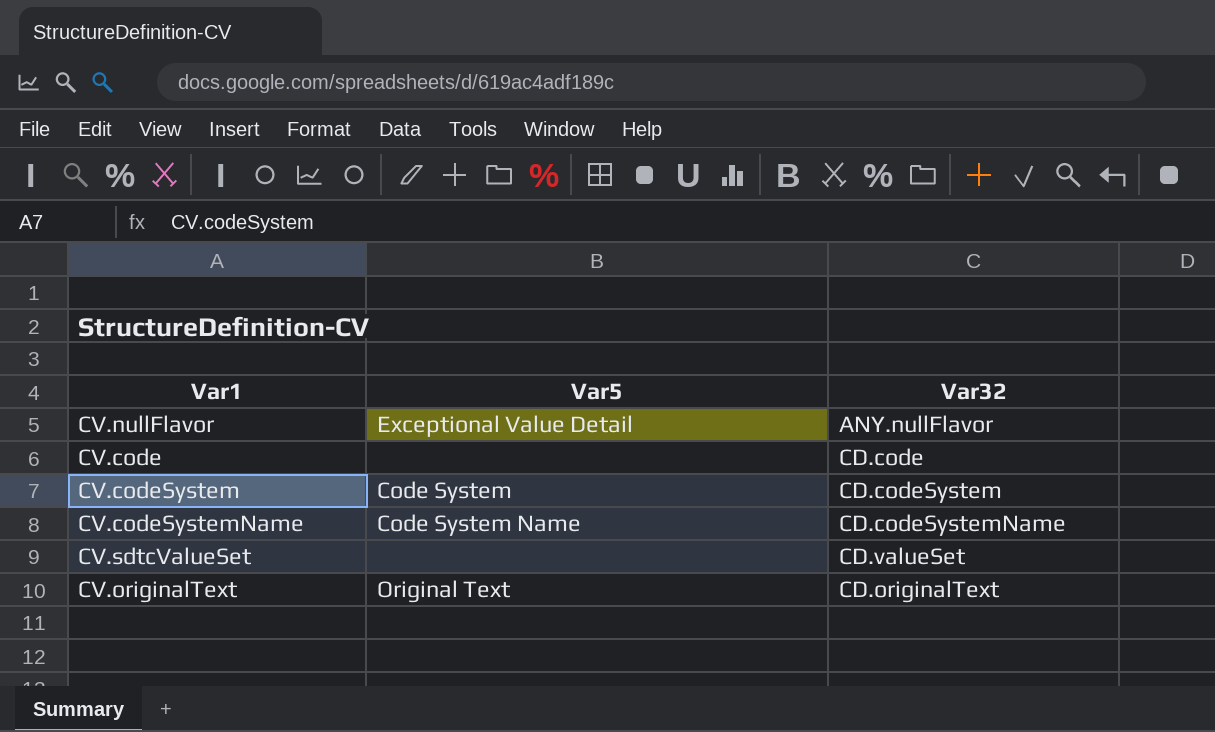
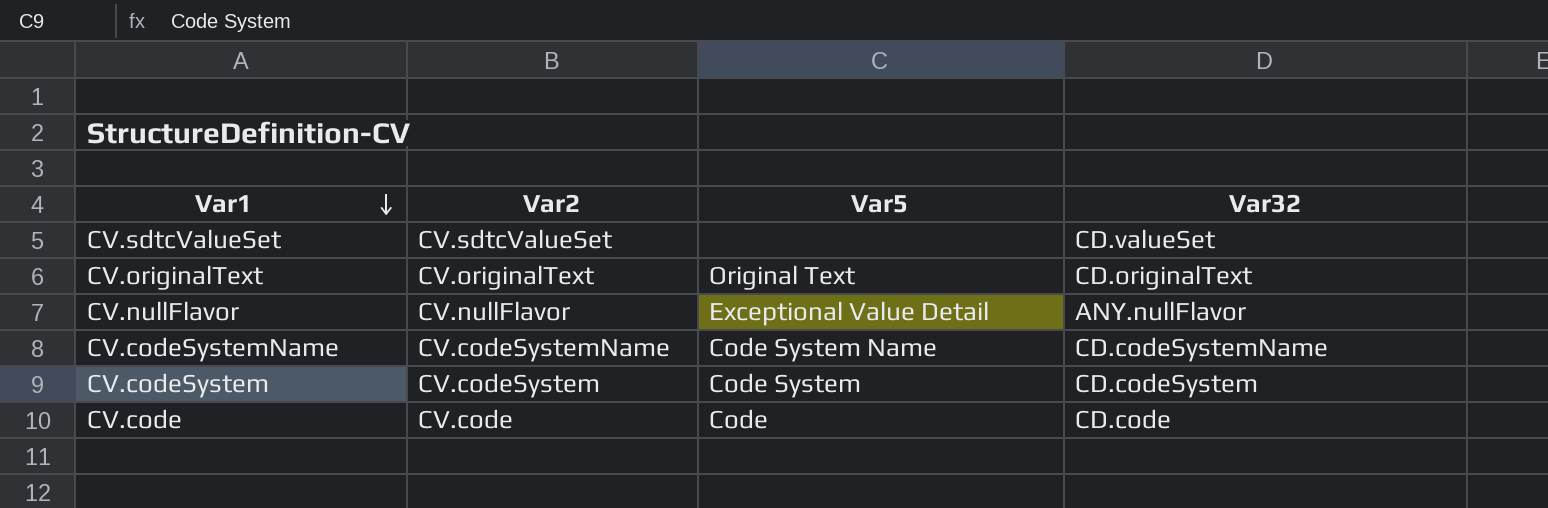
row order: none -> Var1 descending
column Var2 | position: none -> 2
CV.code | Var5: none -> Code

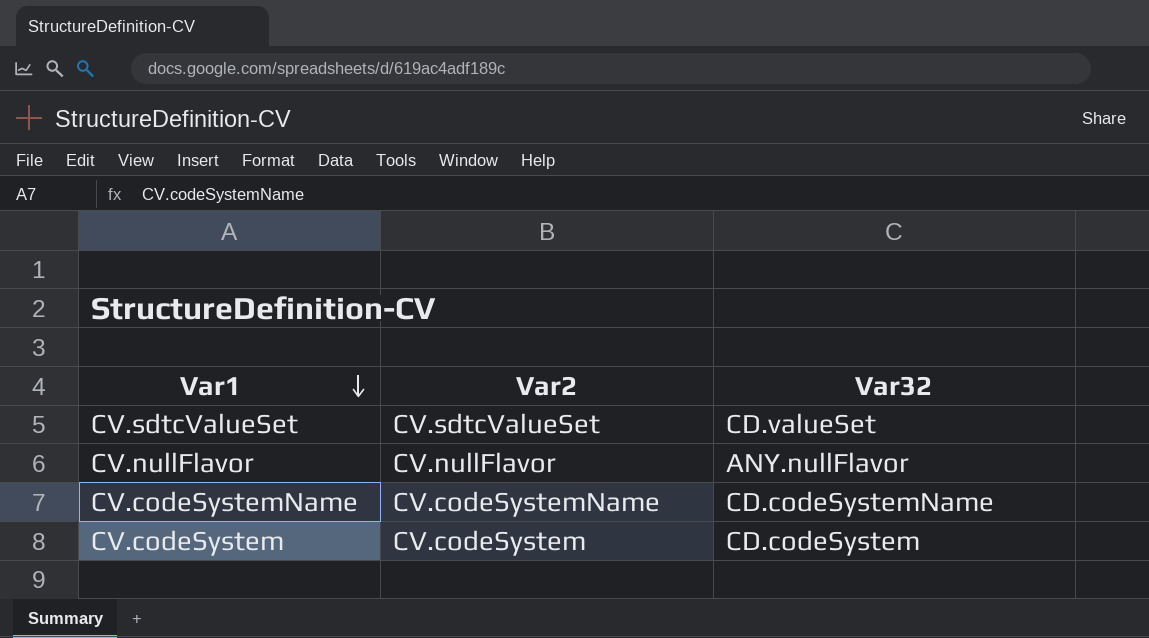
column Var5 | position: 3 -> none
row CV.originalText: CV.originalText | Original Text | CD.originalText -> none
row CV.code: CV.code | Code | CD.code -> none

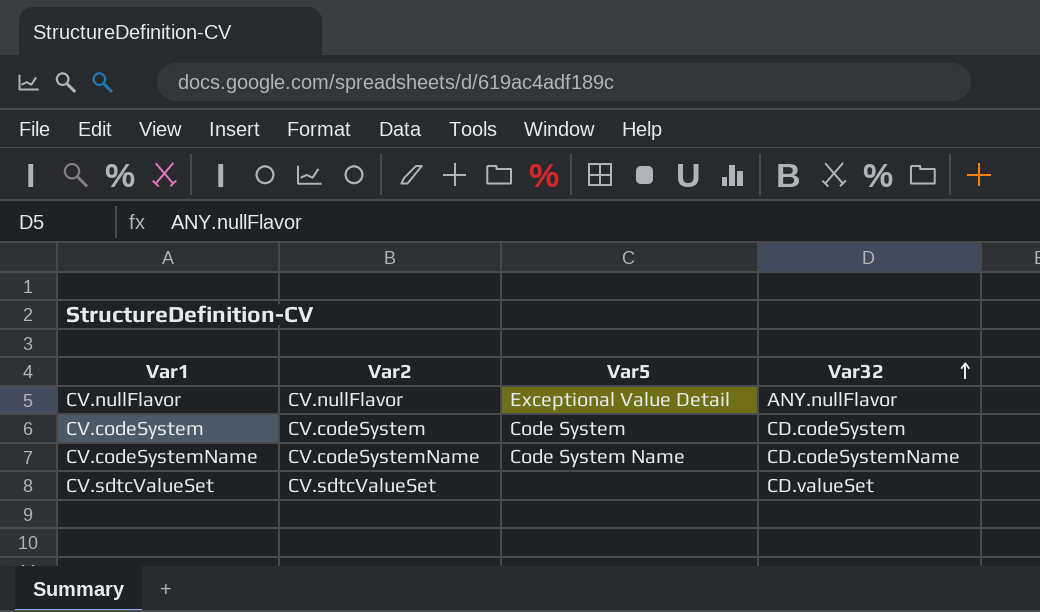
row order: Var1 descending -> Var32 ascending
column Var5 | position: none -> 3

